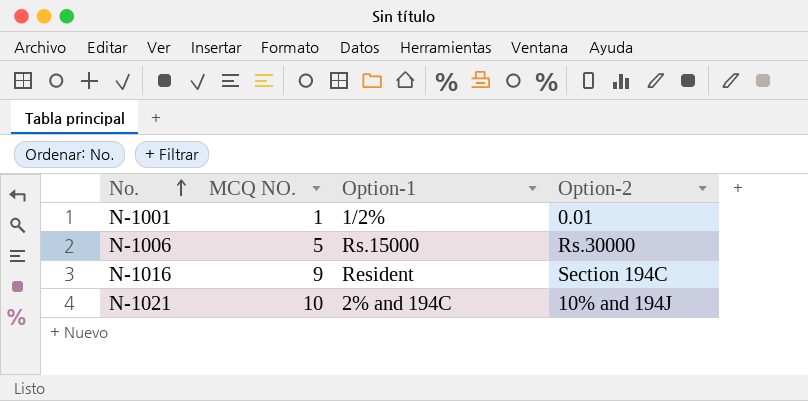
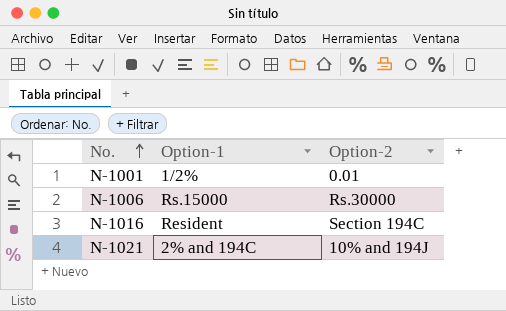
column MCQ NO. | position: 2 -> none

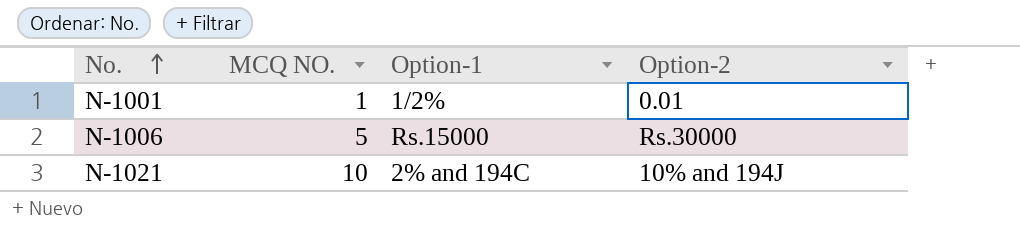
column MCQ NO. | position: none -> 2
row N-1016: Resident | Section 194C -> none

